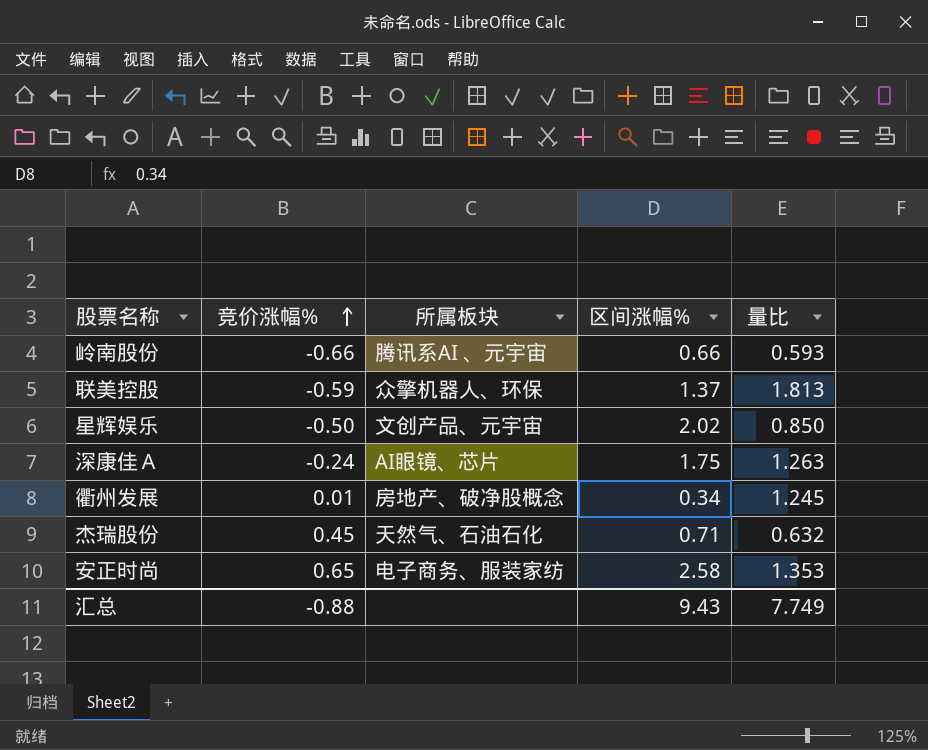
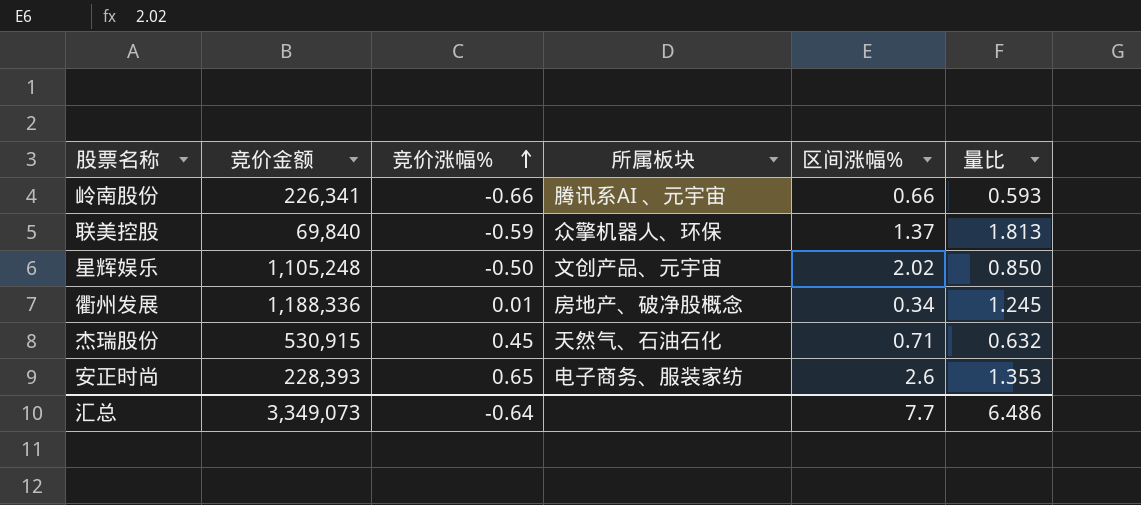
column 竞价金额 | position: none -> 2
row 深康佳Ａ: -0.24 | AI眼镜、芯片 | 1.75 | 1.263 -> none
安正时尚 | 区间涨幅%: 2.58 -> 2.6
汇总 | 竞价涨幅%: -0.88 -> -0.64
汇总 | 区间涨幅%: 9.43 -> 7.7
汇总 | 量比: 7.749 -> 6.486

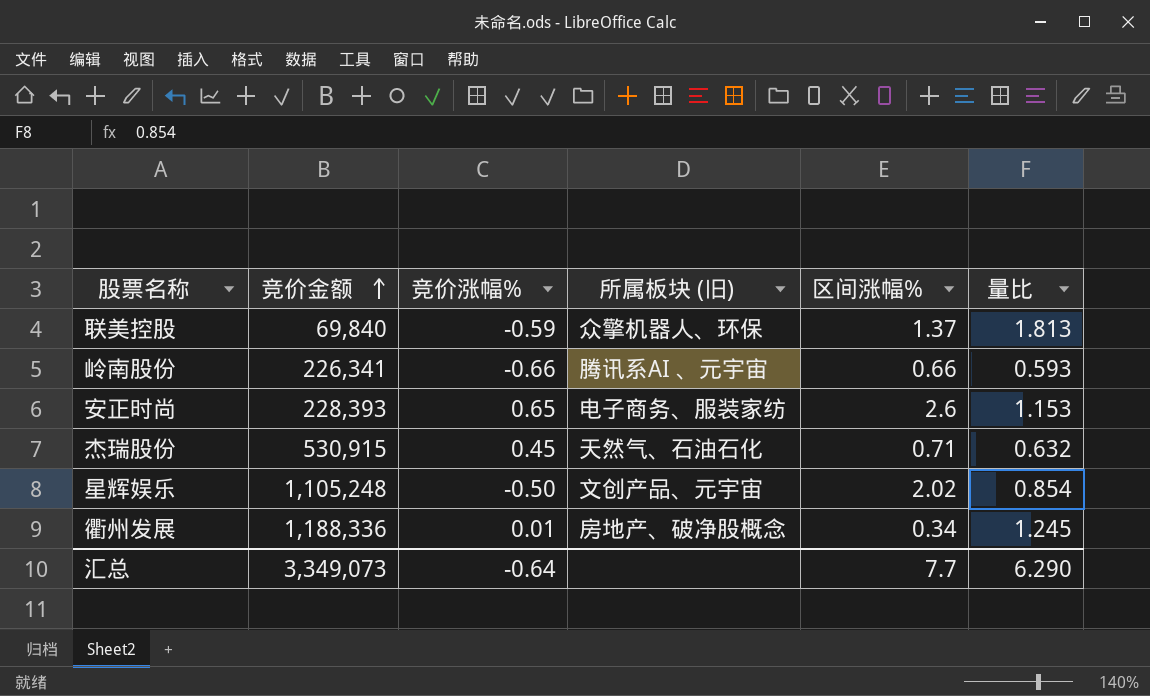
row order: 竞价涨幅% ascending -> 竞价金额 ascending
column name: 所属板块 -> 所属板块 (旧)
安正时尚 | 量比: 1.353 -> 1.153
星辉娱乐 | 量比: 0.850 -> 0.854
汇总 | 量比: 6.486 -> 6.290

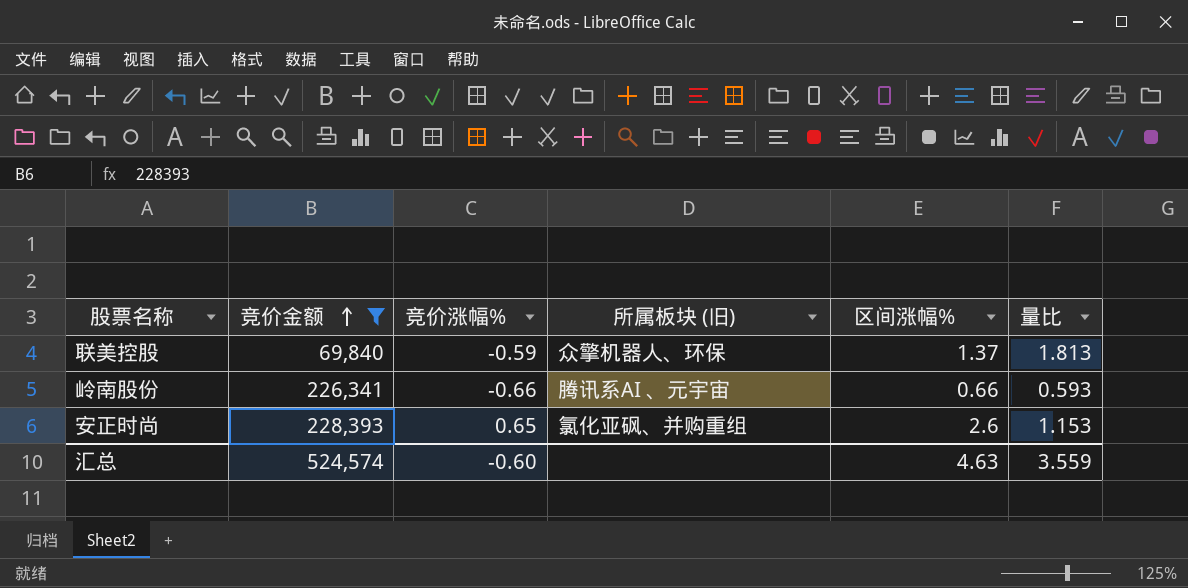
filter: none -> 竞价金额 <= 228,393
安正时尚 | 所属板块 (旧): 电子商务、服装家纺 -> 氯化亚砜、并购重组
汇总 | 竞价金额: 3,349,073 -> 524,574
汇总 | 竞价涨幅%: -0.64 -> -0.60
汇总 | 区间涨幅%: 7.7 -> 4.63
汇总 | 量比: 6.290 -> 3.559

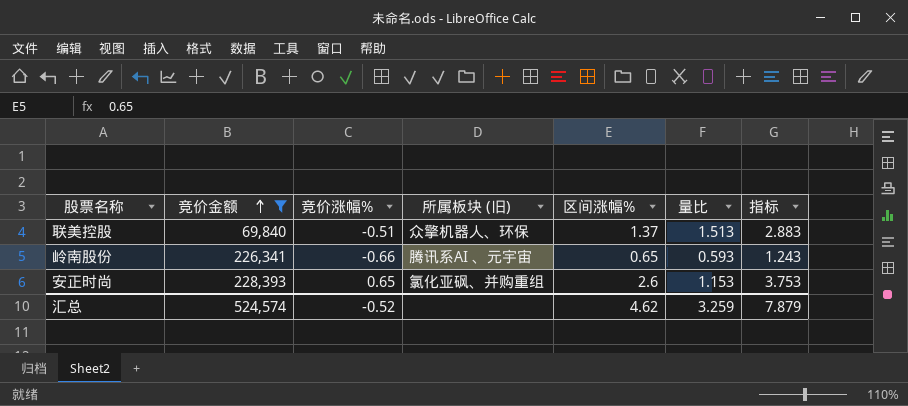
column 指标 | formula: none -> [区间涨幅%] + [量比]
联美控股 | 竞价涨幅%: -0.59 -> -0.51
联美控股 | 量比: 1.813 -> 1.513
岭南股份 | 区间涨幅%: 0.66 -> 0.65
汇总 | 竞价涨幅%: -0.60 -> -0.52
汇总 | 区间涨幅%: 4.63 -> 4.62
汇总 | 量比: 3.559 -> 3.259

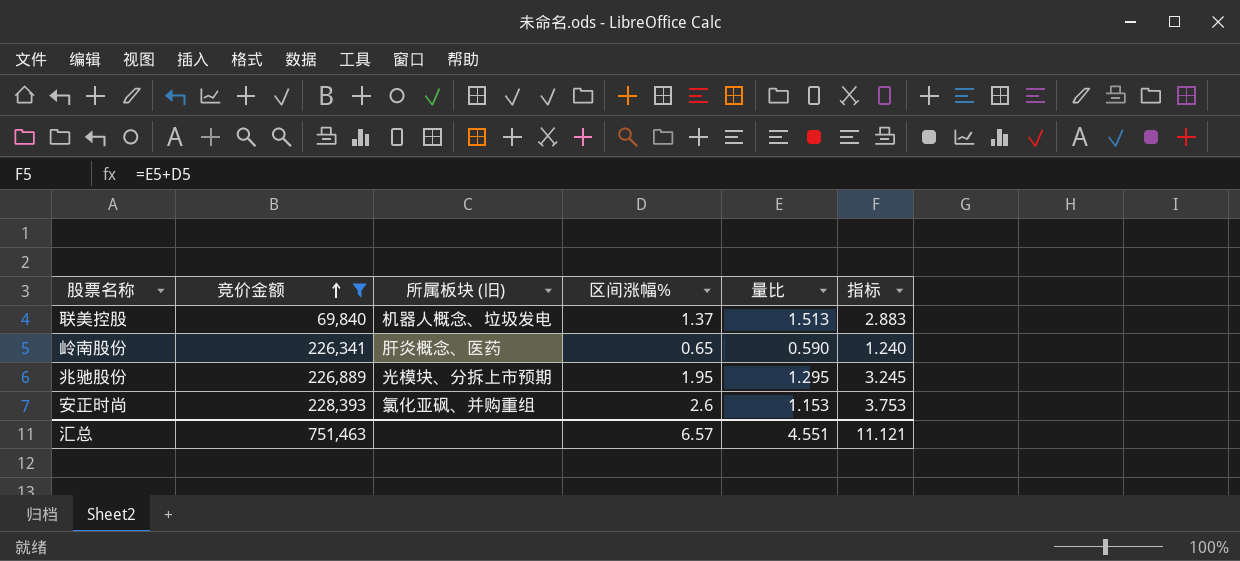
column 竞价涨幅% | position: 3 -> none
联美控股 | 所属板块 (旧): 众擎机器人、环保 -> 机器人概念、垃圾发电
岭南股份 | 所属板块 (旧): 腾讯系AI 、元宇宙 -> 肝炎概念、医药
岭南股份 | 量比: 0.593 -> 0.590
岭南股份 | 指标: 1.243 -> 1.240
row 兆驰股份: none -> 226,889 | 光模块、分拆上市预期 | 1.95 | 1.295 | 3.245
汇总 | 竞价金额: 524,574 -> 751,463
汇总 | 区间涨幅%: 4.62 -> 6.57
汇总 | 量比: 3.259 -> 4.551
汇总 | 指标: 7.879 -> 11.121

